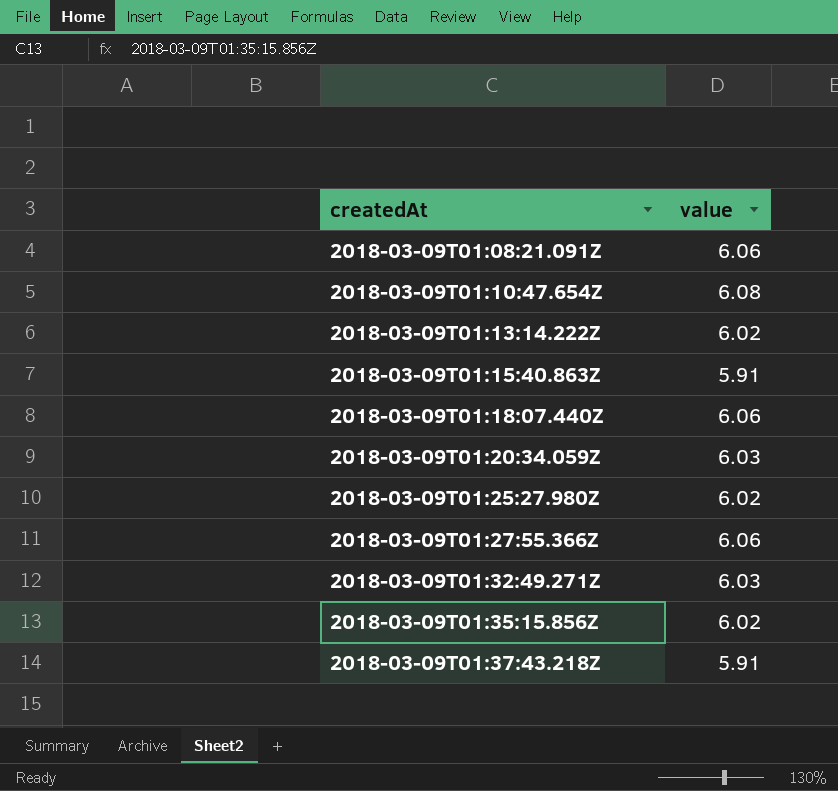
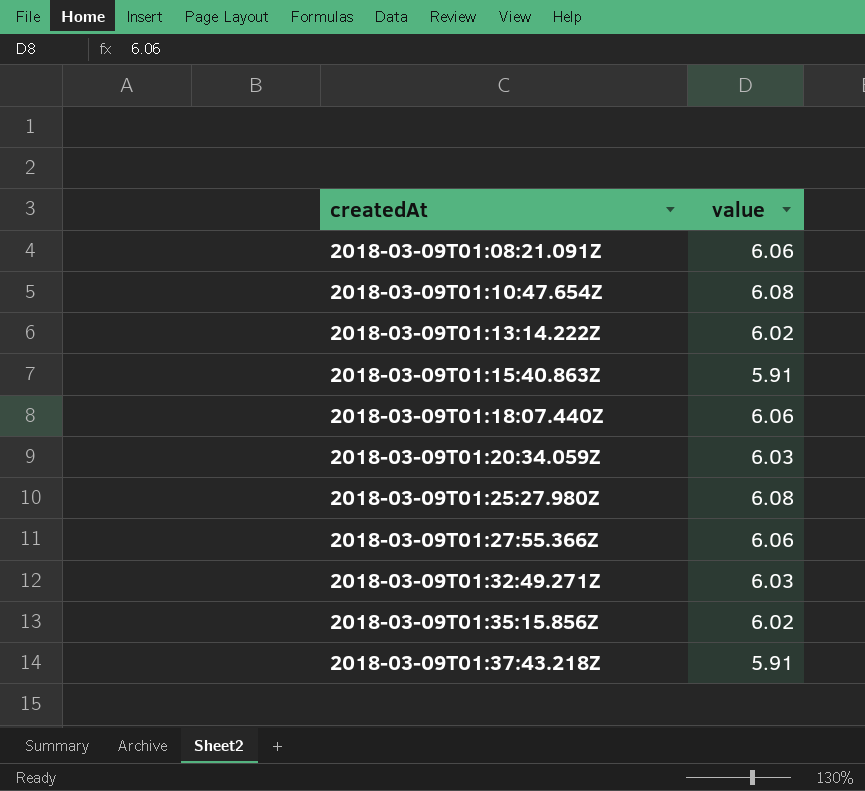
2018-03-09T01:25:27.980Z | value: 6.02 -> 6.08

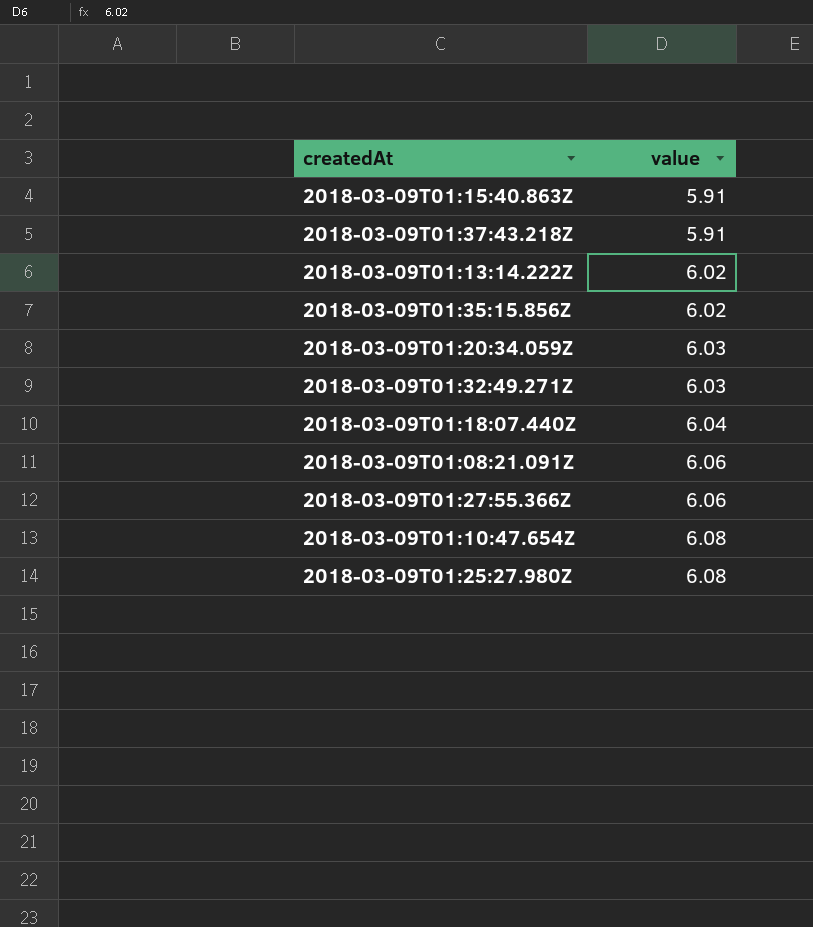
row order: createdAt ascending -> value ascending
2018-03-09T01:18:07.440Z | value: 6.06 -> 6.04

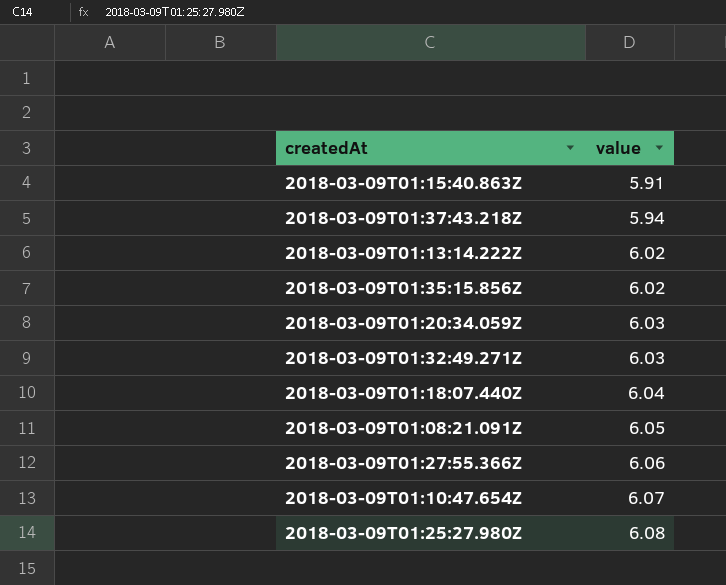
2018-03-09T01:37:43.218Z | value: 5.91 -> 5.94
2018-03-09T01:08:21.091Z | value: 6.06 -> 6.05
2018-03-09T01:10:47.654Z | value: 6.08 -> 6.07

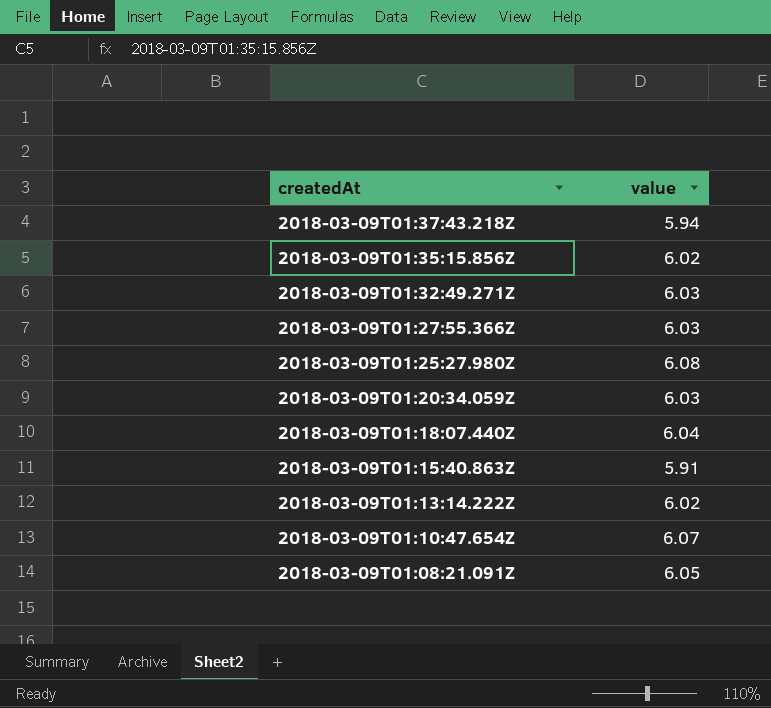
row order: value ascending -> createdAt descending
2018-03-09T01:27:55.366Z | value: 6.06 -> 6.03

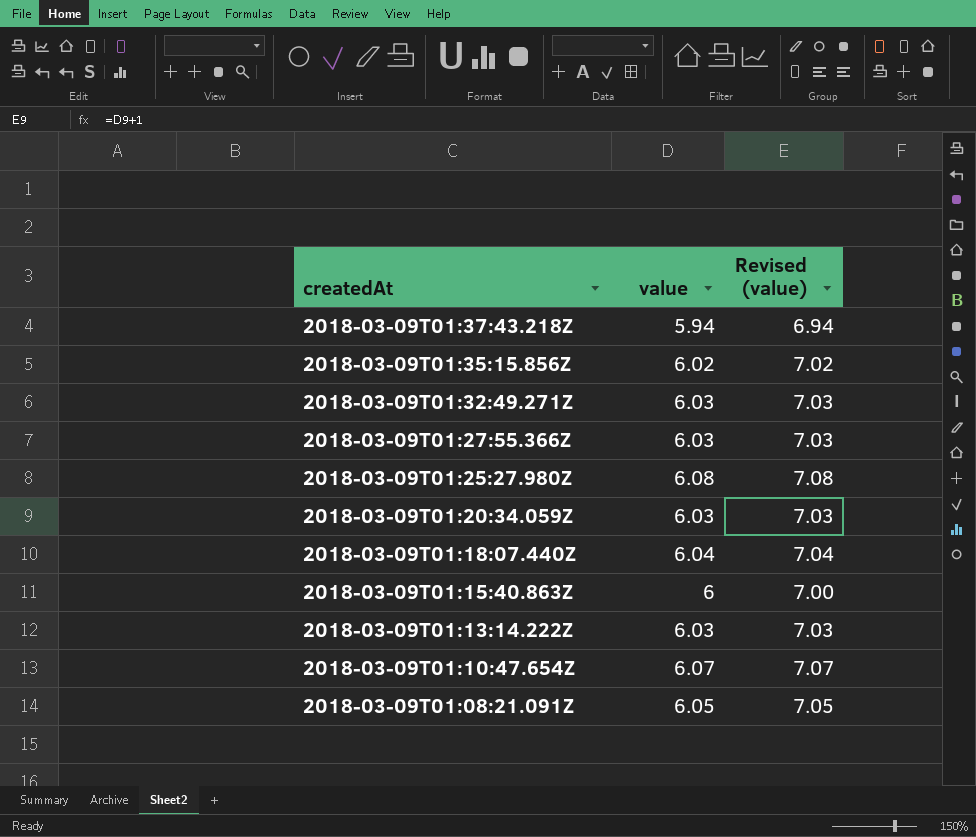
column Revised (value) | formula: none -> [value] + 1
2018-03-09T01:15:40.863Z | value: 5.91 -> 6
2018-03-09T01:13:14.222Z | value: 6.02 -> 6.03

